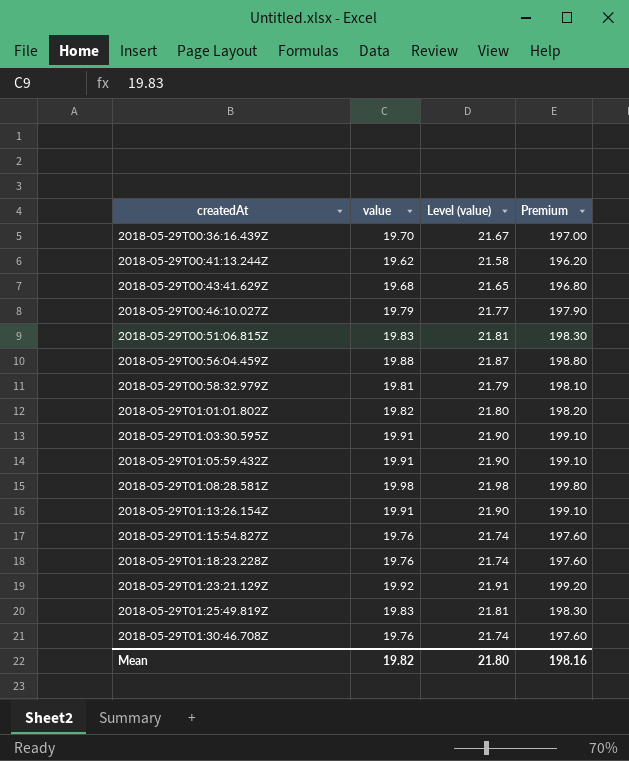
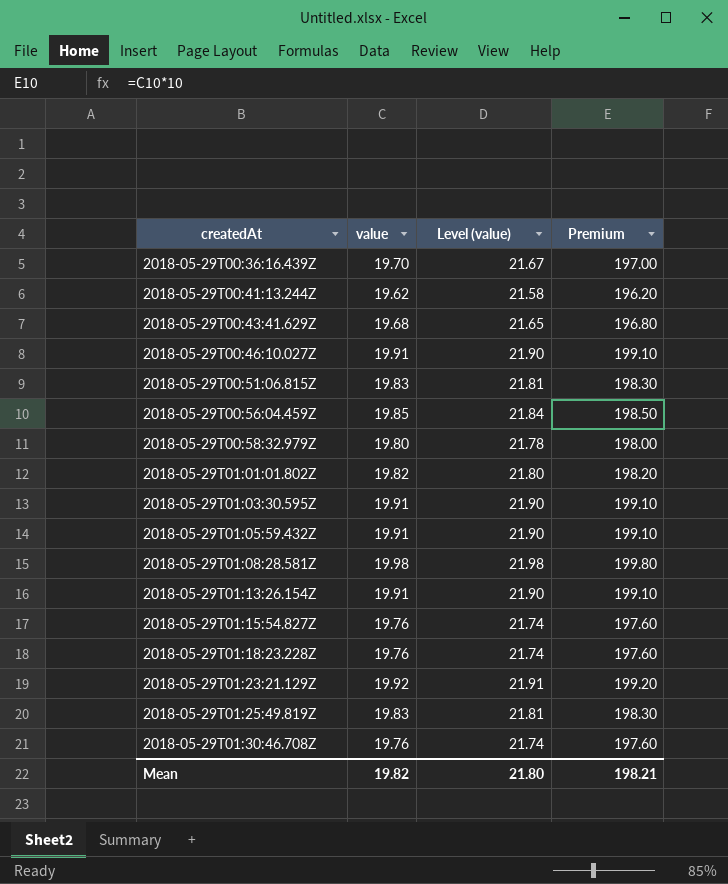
2018-05-29T00:46:10.027Z | value: 19.79 -> 19.91
2018-05-29T00:46:10.027Z | Level (value): 21.77 -> 21.90
2018-05-29T00:46:10.027Z | Premium: 197.90 -> 199.10
2018-05-29T00:56:04.459Z | value: 19.88 -> 19.85
2018-05-29T00:56:04.459Z | Level (value): 21.87 -> 21.84
2018-05-29T00:56:04.459Z | Premium: 198.80 -> 198.50
2018-05-29T00:58:32.979Z | value: 19.81 -> 19.80
2018-05-29T00:58:32.979Z | Level (value): 21.79 -> 21.78
2018-05-29T00:58:32.979Z | Premium: 198.10 -> 198.00
Mean | Premium: 198.16 -> 198.21

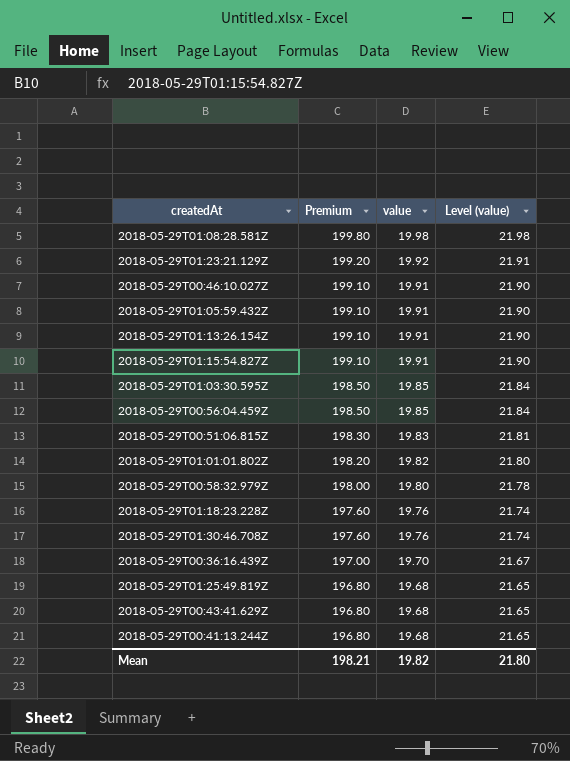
row order: createdAt ascending -> Premium descending
column Premium | position: 4 -> 2
2018-05-29T01:15:54.827Z | Premium: 197.60 -> 199.10
2018-05-29T01:15:54.827Z | value: 19.76 -> 19.91
2018-05-29T01:15:54.827Z | Level (value): 21.74 -> 21.90
2018-05-29T01:03:30.595Z | Premium: 199.10 -> 198.50
2018-05-29T01:03:30.595Z | value: 19.91 -> 19.85
2018-05-29T01:03:30.595Z | Level (value): 21.90 -> 21.84
2018-05-29T01:25:49.819Z | Premium: 198.30 -> 196.80
2018-05-29T01:25:49.819Z | value: 19.83 -> 19.68
2018-05-29T01:25:49.819Z | Level (value): 21.81 -> 21.65
2018-05-29T00:41:13.244Z | Premium: 196.20 -> 196.80
2018-05-29T00:41:13.244Z | value: 19.62 -> 19.68
2018-05-29T00:41:13.244Z | Level (value): 21.58 -> 21.65

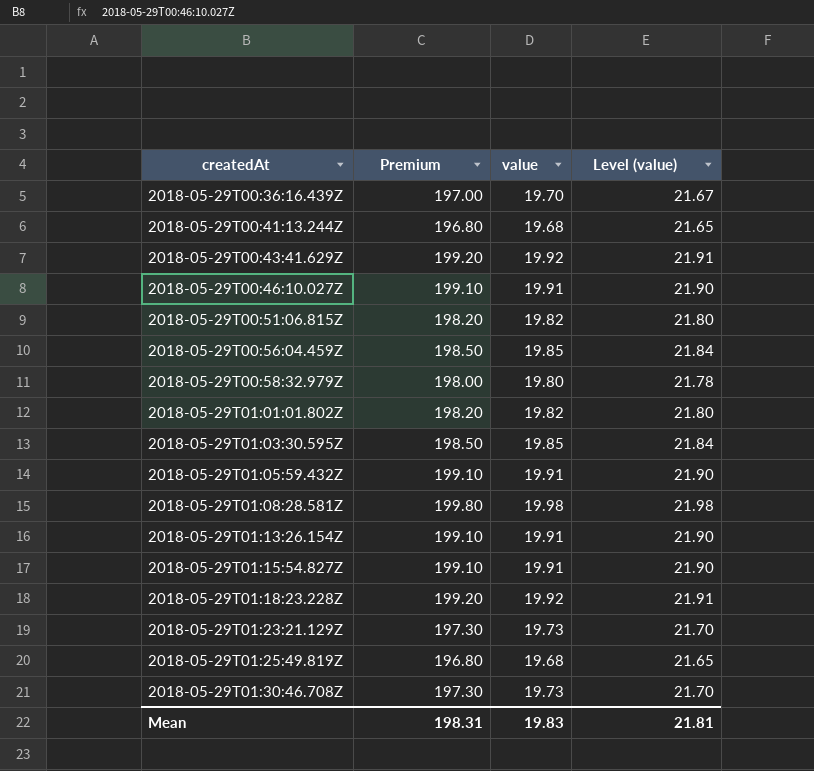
row order: Premium descending -> createdAt ascending
2018-05-29T00:43:41.629Z | Premium: 196.80 -> 199.20
2018-05-29T00:43:41.629Z | value: 19.68 -> 19.92
2018-05-29T00:43:41.629Z | Level (value): 21.65 -> 21.91
2018-05-29T00:51:06.815Z | Premium: 198.30 -> 198.20
2018-05-29T00:51:06.815Z | value: 19.83 -> 19.82
2018-05-29T00:51:06.815Z | Level (value): 21.81 -> 21.80
2018-05-29T01:18:23.228Z | Premium: 197.60 -> 199.20
2018-05-29T01:18:23.228Z | value: 19.76 -> 19.92
2018-05-29T01:18:23.228Z | Level (value): 21.74 -> 21.91
2018-05-29T01:23:21.129Z | Premium: 199.20 -> 197.30
2018-05-29T01:23:21.129Z | value: 19.92 -> 19.73
2018-05-29T01:23:21.129Z | Level (value): 21.91 -> 21.70
2018-05-29T01:30:46.708Z | Premium: 197.60 -> 197.30
2018-05-29T01:30:46.708Z | value: 19.76 -> 19.73
2018-05-29T01:30:46.708Z | Level (value): 21.74 -> 21.70
Mean | Premium: 198.21 -> 198.31
Mean | value: 19.82 -> 19.83
Mean | Level (value): 21.80 -> 21.81

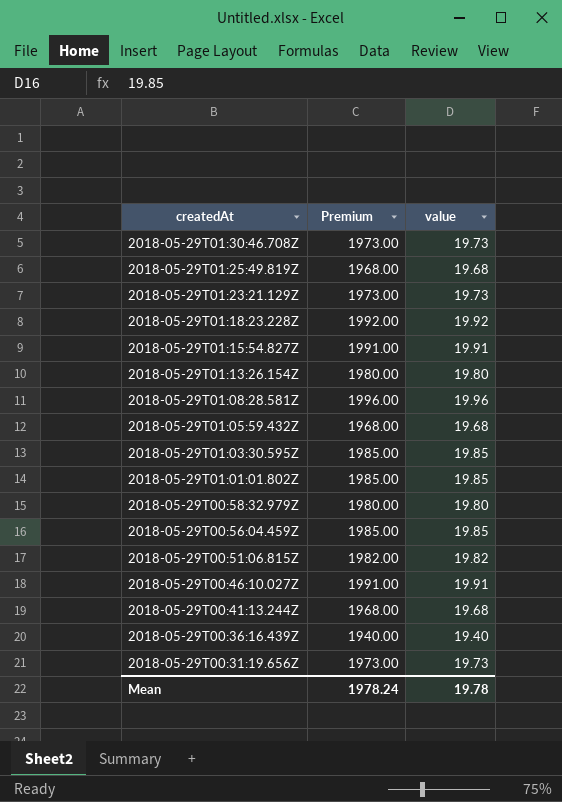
row order: createdAt ascending -> createdAt descending
column Level (value) | formula: [value] * 1.1 -> none
column Premium | formula: [value] * 10 -> [value] * 100
row 2018-05-29T00:43:41.629Z: 199.20 | 19.92 | 21.91 -> none
2018-05-29T01:13:26.154Z | value: 19.91 -> 19.80
2018-05-29T01:08:28.581Z | value: 19.98 -> 19.96
2018-05-29T01:05:59.432Z | value: 19.91 -> 19.68
2018-05-29T01:01:01.802Z | value: 19.82 -> 19.85
2018-05-29T00:36:16.439Z | value: 19.70 -> 19.40
row 2018-05-29T00:31:19.656Z: none -> 1973.00 | 19.73
Mean | Premium: 198.31 -> 1978.24
Mean | value: 19.83 -> 19.78

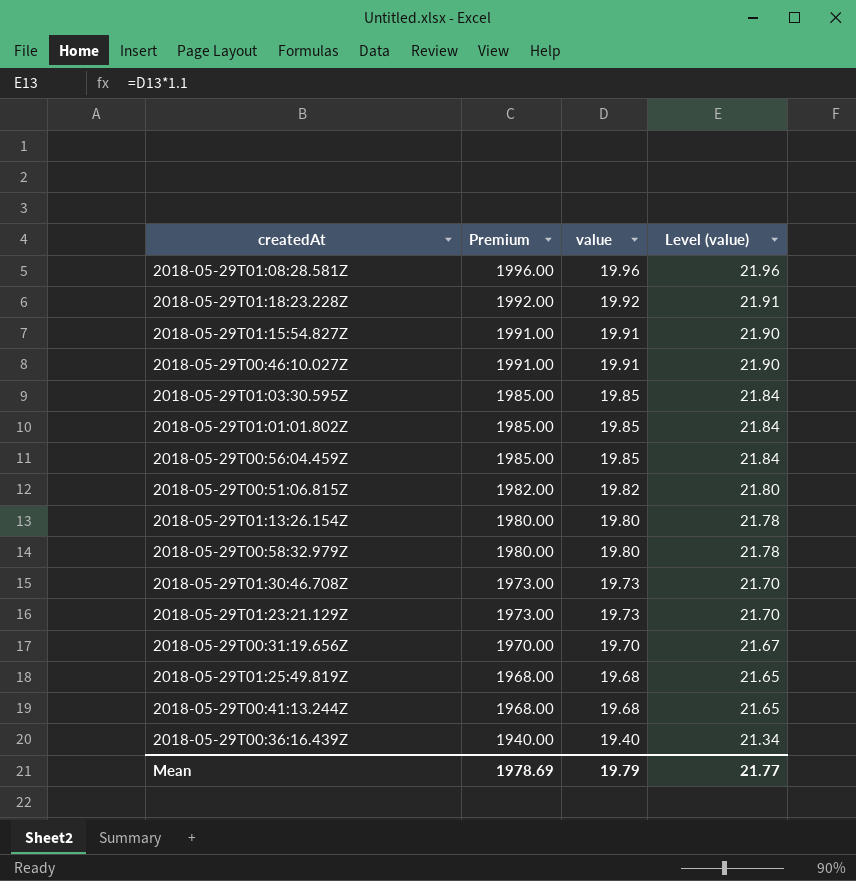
row order: createdAt descending -> Premium descending
column Level (value) | formula: none -> [value] * 1.1
row 2018-05-29T01:05:59.432Z: 1968.00 | 19.68 -> none
2018-05-29T00:31:19.656Z | Premium: 1973.00 -> 1970.00
2018-05-29T00:31:19.656Z | value: 19.73 -> 19.70
Mean | Premium: 1978.24 -> 1978.69
Mean | value: 19.78 -> 19.79

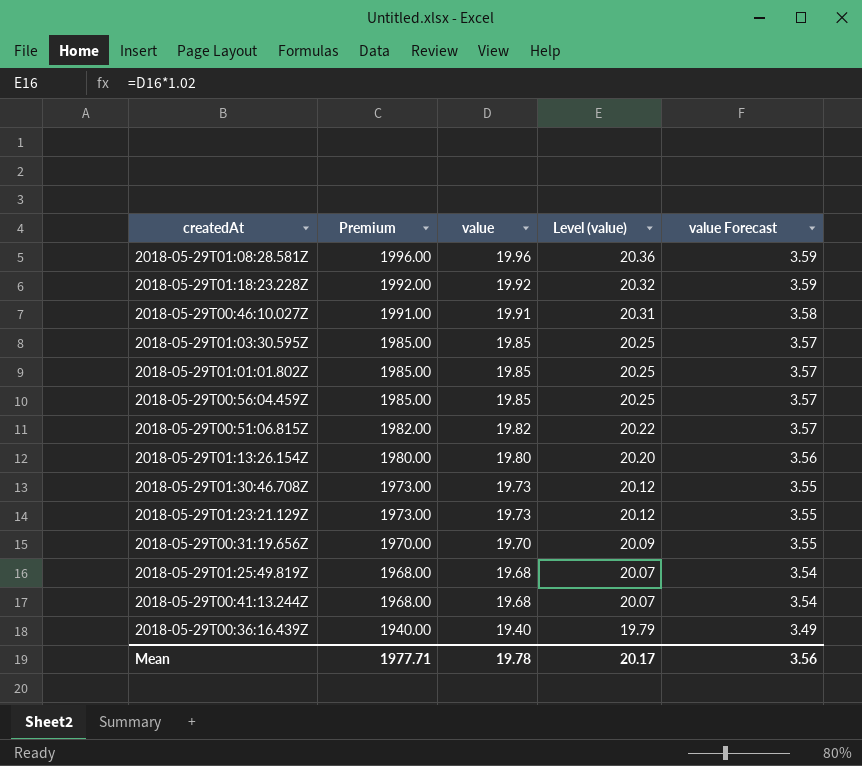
column Level (value) | formula: [value] * 1.1 -> [value] * 1.02
column value Forecast | formula: none -> [value] * 0.18
row 2018-05-29T01:15:54.827Z: 1991.00 | 19.91 | 21.90 -> none
row 2018-05-29T00:58:32.979Z: 1980.00 | 19.80 | 21.78 -> none
Mean | Premium: 1978.69 -> 1977.71
Mean | value: 19.79 -> 19.78
Mean | Level (value): 21.77 -> 20.17

